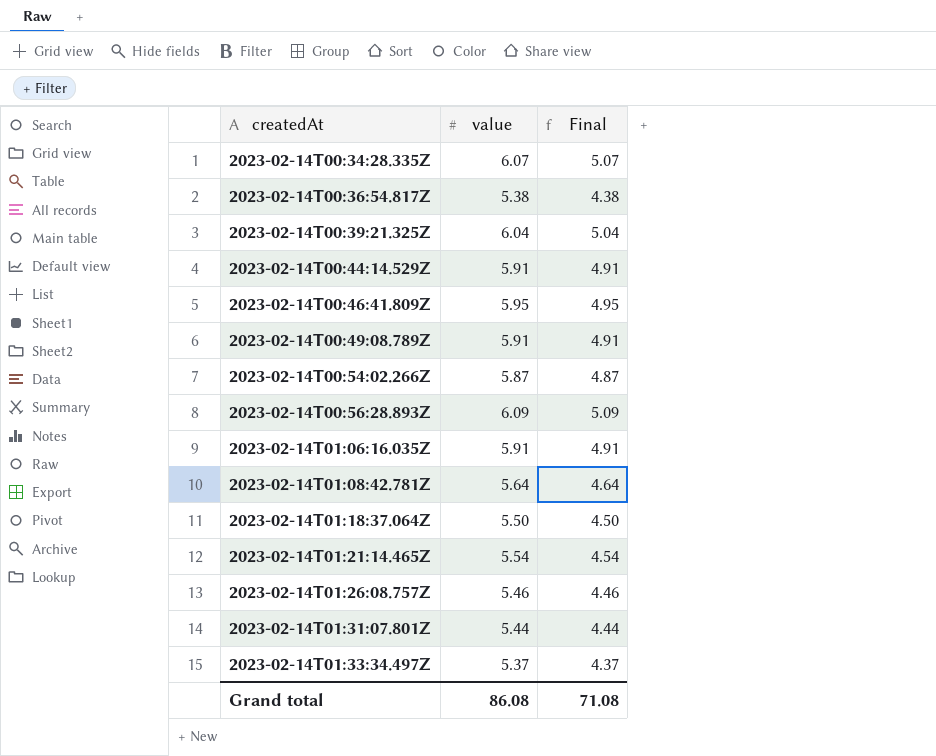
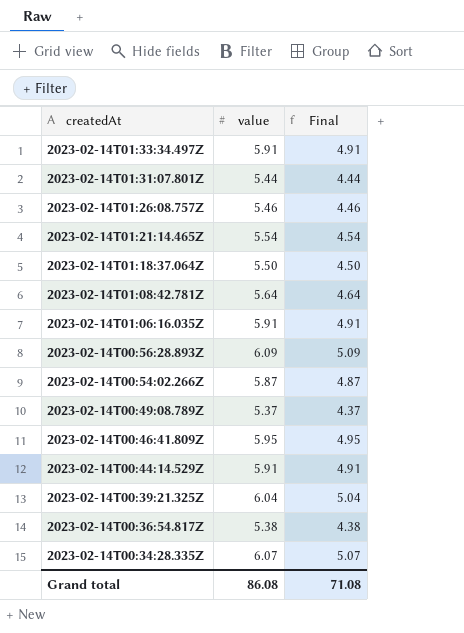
row order: createdAt ascending -> createdAt descending
2023-02-14T01:33:34.497Z | value: 5.37 -> 5.91
2023-02-14T01:33:34.497Z | Final: 4.37 -> 4.91
2023-02-14T00:49:08.789Z | value: 5.91 -> 5.37
2023-02-14T00:49:08.789Z | Final: 4.91 -> 4.37

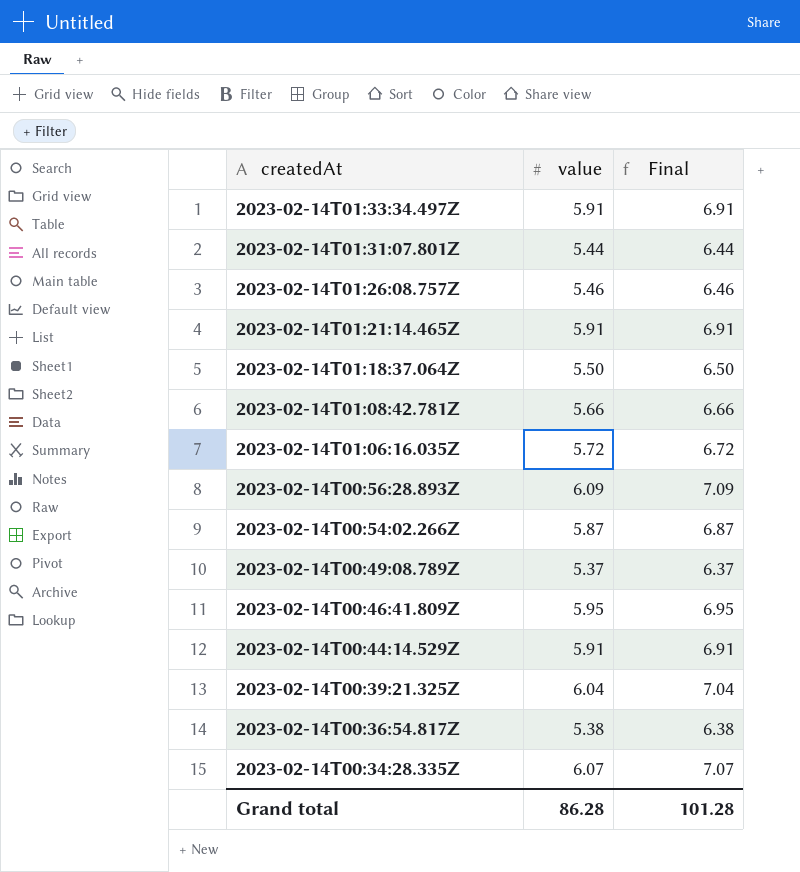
column Final | formula: [value] - 1 -> [value] + 1
2023-02-14T01:21:14.465Z | value: 5.54 -> 5.91
2023-02-14T01:08:42.781Z | value: 5.64 -> 5.66
2023-02-14T01:06:16.035Z | value: 5.91 -> 5.72
Grand total | value: 86.08 -> 86.28
Grand total | Final: 71.08 -> 101.28

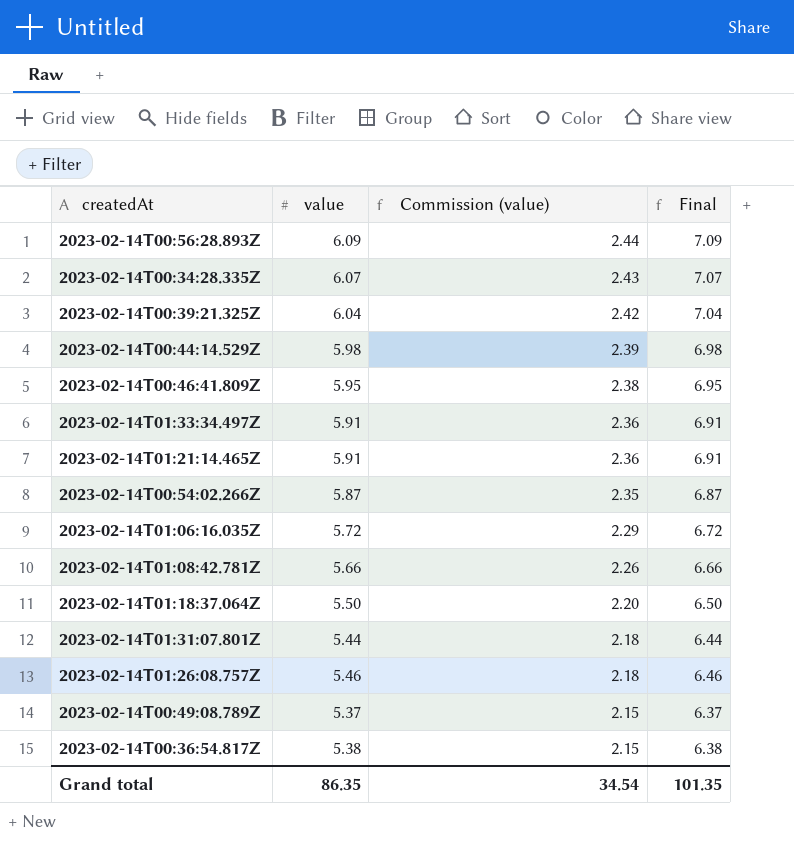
row order: createdAt descending -> Commission (value) descending
column Commission (value) | formula: none -> [value] * 0.4
2023-02-14T00:44:14.529Z | value: 5.91 -> 5.98
2023-02-14T00:44:14.529Z | Final: 6.91 -> 6.98
Grand total | value: 86.28 -> 86.35
Grand total | Final: 101.28 -> 101.35

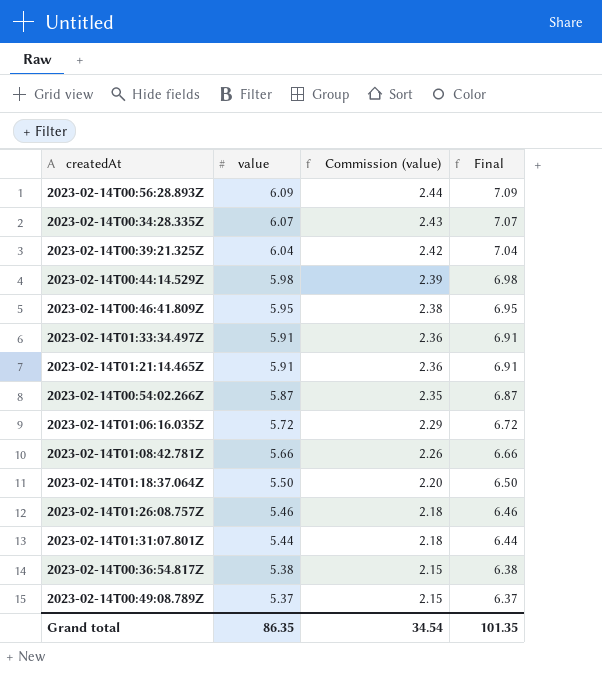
row order: Commission (value) descending -> value descending

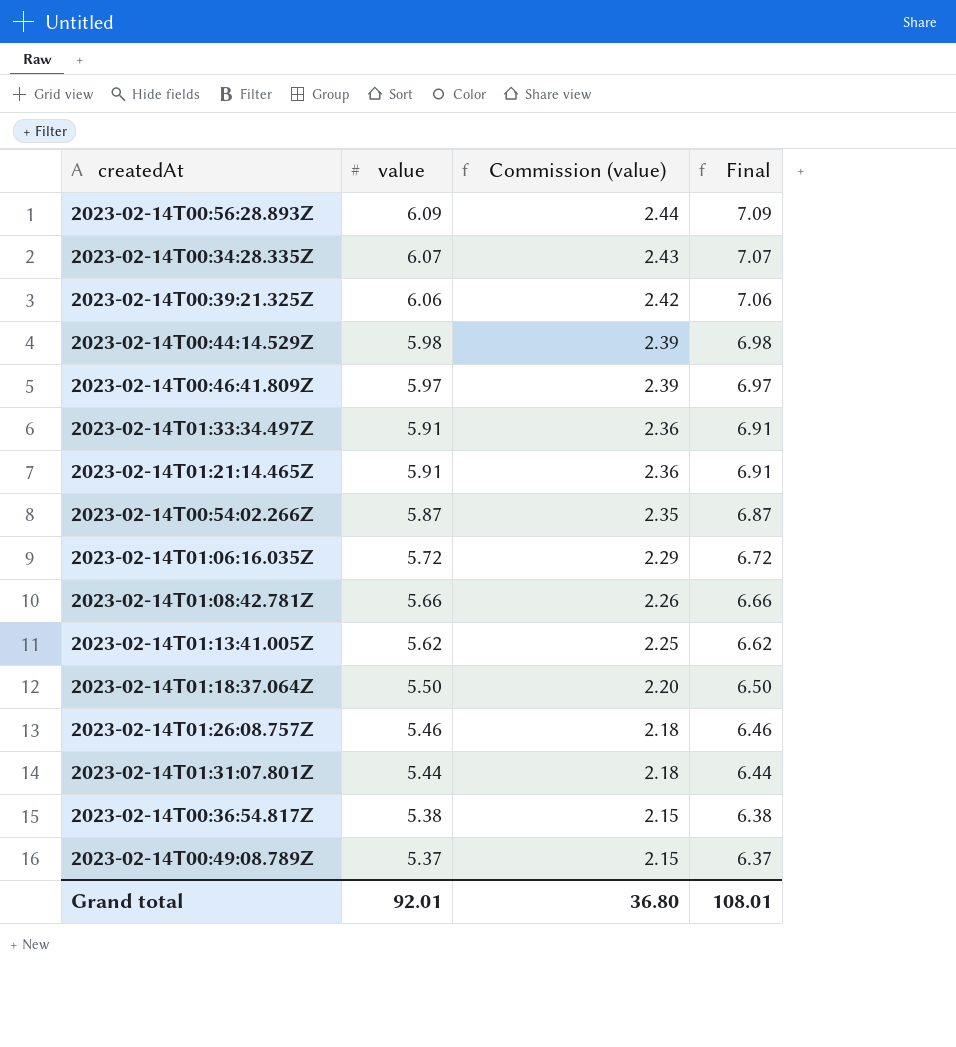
2023-02-14T00:39:21.325Z | value: 6.04 -> 6.06
2023-02-14T00:39:21.325Z | Final: 7.04 -> 7.06
2023-02-14T00:46:41.809Z | value: 5.95 -> 5.97
2023-02-14T00:46:41.809Z | Commission (value): 2.38 -> 2.39
2023-02-14T00:46:41.809Z | Final: 6.95 -> 6.97
row 2023-02-14T01:13:41.005Z: none -> 5.62 | 2.25 | 6.62
Grand total | value: 86.35 -> 92.01
Grand total | Commission (value): 34.54 -> 36.80
Grand total | Final: 101.35 -> 108.01

